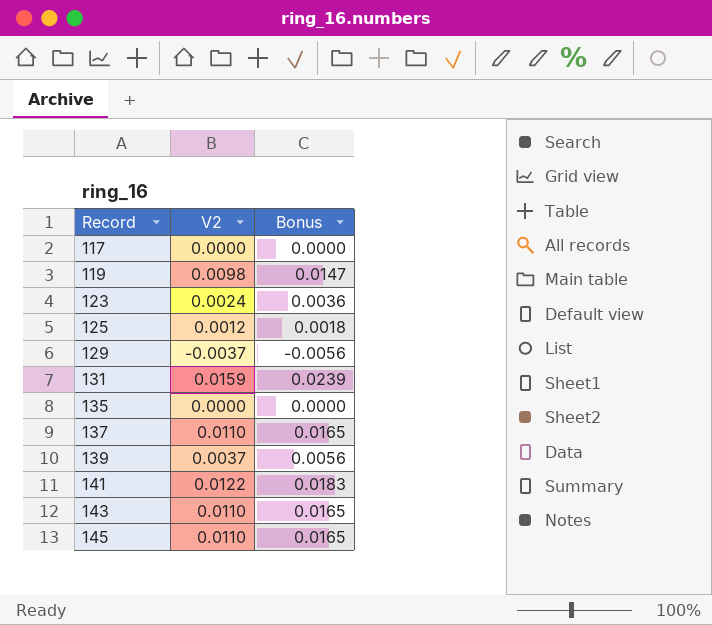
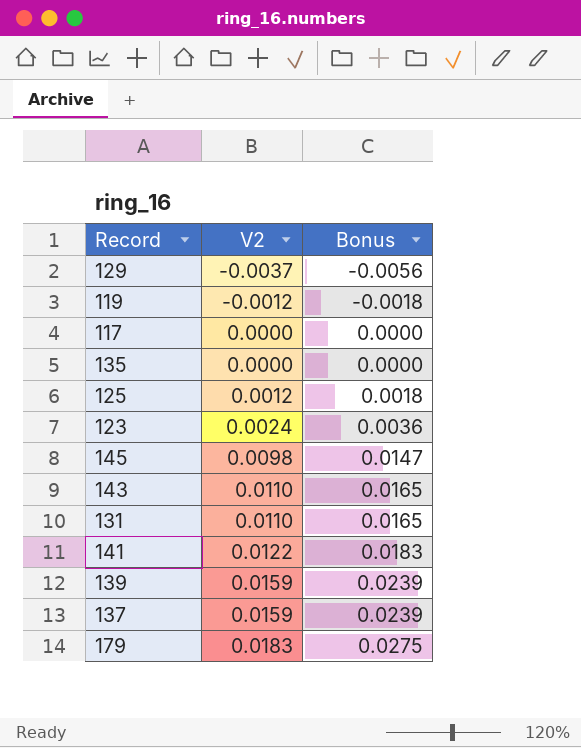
row order: Record ascending -> V2 ascending
119 | V2: 0.0098 -> -0.0012
119 | Bonus: 0.0147 -> -0.0018
145 | V2: 0.0110 -> 0.0098
145 | Bonus: 0.0165 -> 0.0147
131 | V2: 0.0159 -> 0.0110
131 | Bonus: 0.0239 -> 0.0165
139 | V2: 0.0037 -> 0.0159
139 | Bonus: 0.0056 -> 0.0239
137 | V2: 0.0110 -> 0.0159
137 | Bonus: 0.0165 -> 0.0239
row 179: none -> 0.0183 | 0.0275

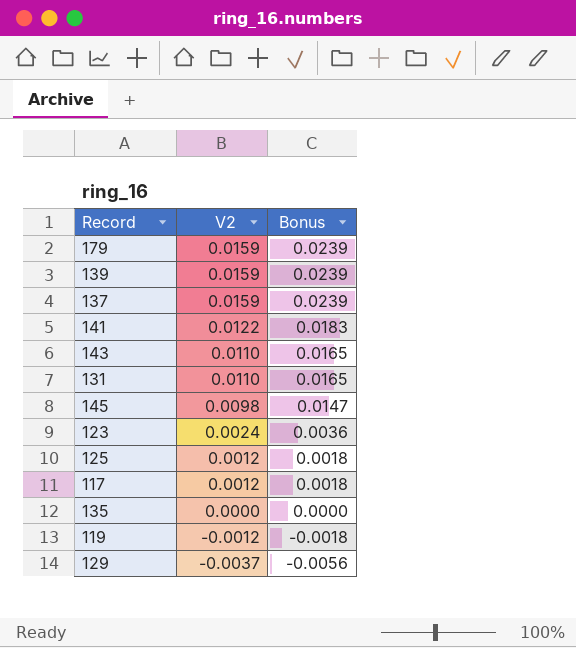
row order: V2 ascending -> V2 descending
179 | V2: 0.0183 -> 0.0159
179 | Bonus: 0.0275 -> 0.0239
117 | V2: 0.0000 -> 0.0012
117 | Bonus: 0.0000 -> 0.0018

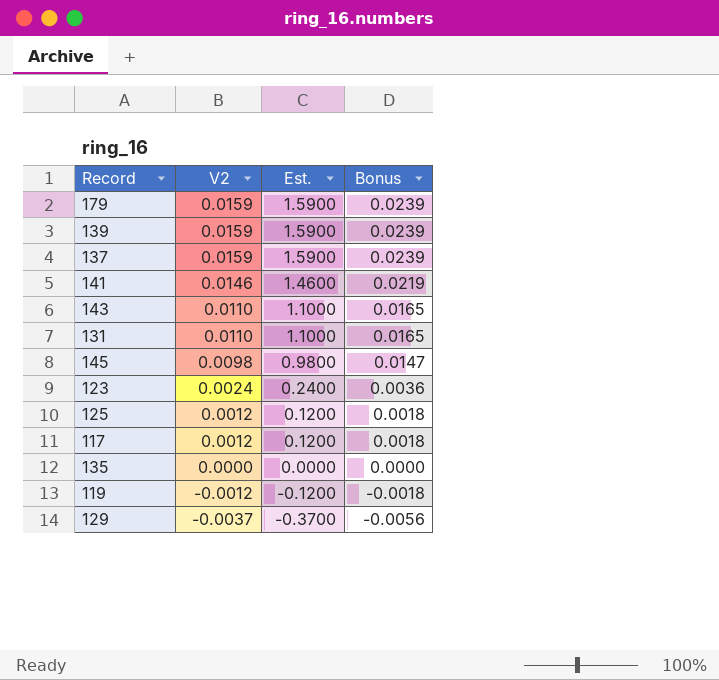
column Est. | formula: none -> [V2] * 100
141 | V2: 0.0122 -> 0.0146
141 | Bonus: 0.0183 -> 0.0219

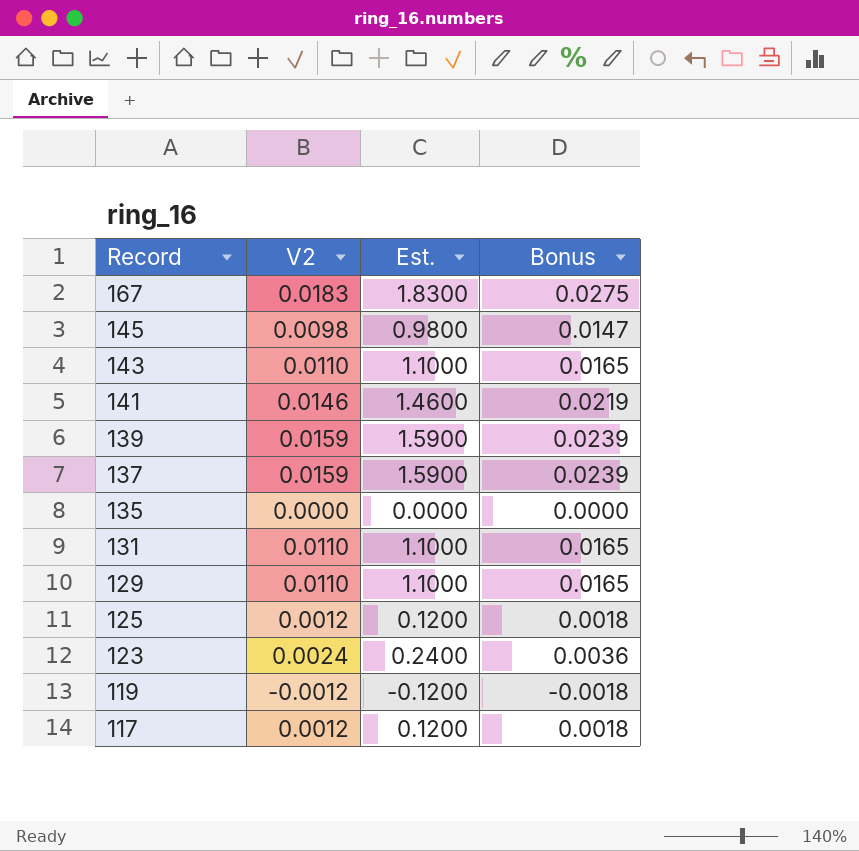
row order: V2 descending -> Record descending
row 179: 0.0159 | 1.5900 | 0.0239 -> none
row 167: none -> 0.0183 | 1.8300 | 0.0275
129 | V2: -0.0037 -> 0.0110
129 | Est.: -0.3700 -> 1.1000
129 | Bonus: -0.0056 -> 0.0165

